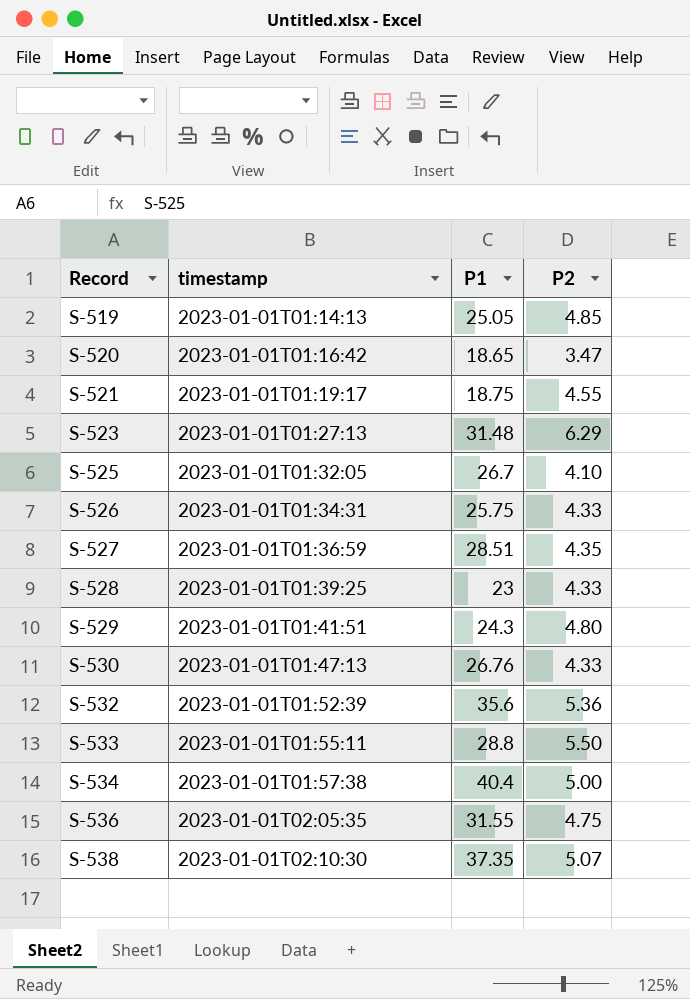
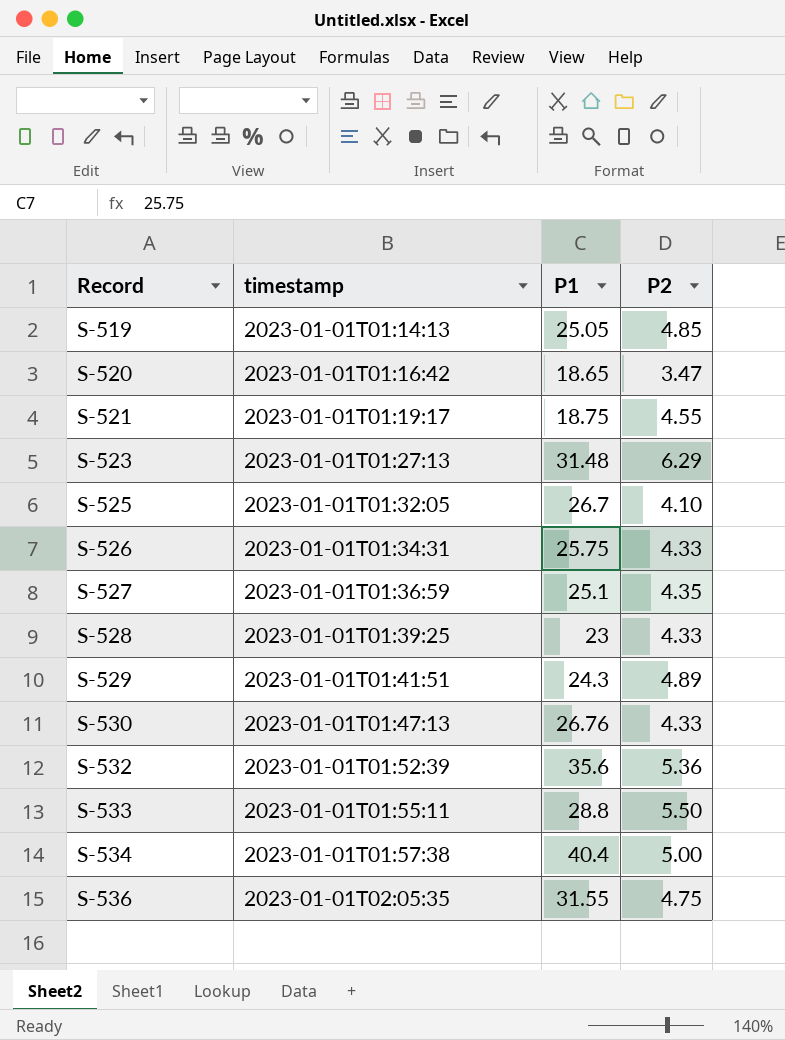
row S-538: 2023-01-01T02:10:30 | 37.35 | 5.07 -> none
S-527 | P1: 28.51 -> 25.1
S-529 | P2: 4.80 -> 4.89

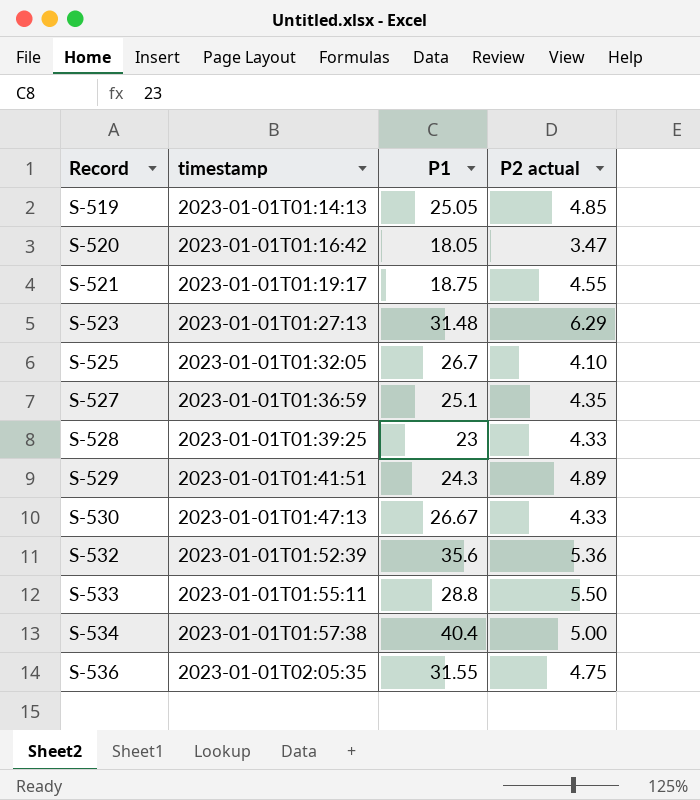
column name: P2 -> P2 actual
row S-526: 2023-01-01T01:34:31 | 25.75 | 4.33 -> none
S-520 | P1: 18.65 -> 18.05
S-530 | P1: 26.76 -> 26.67

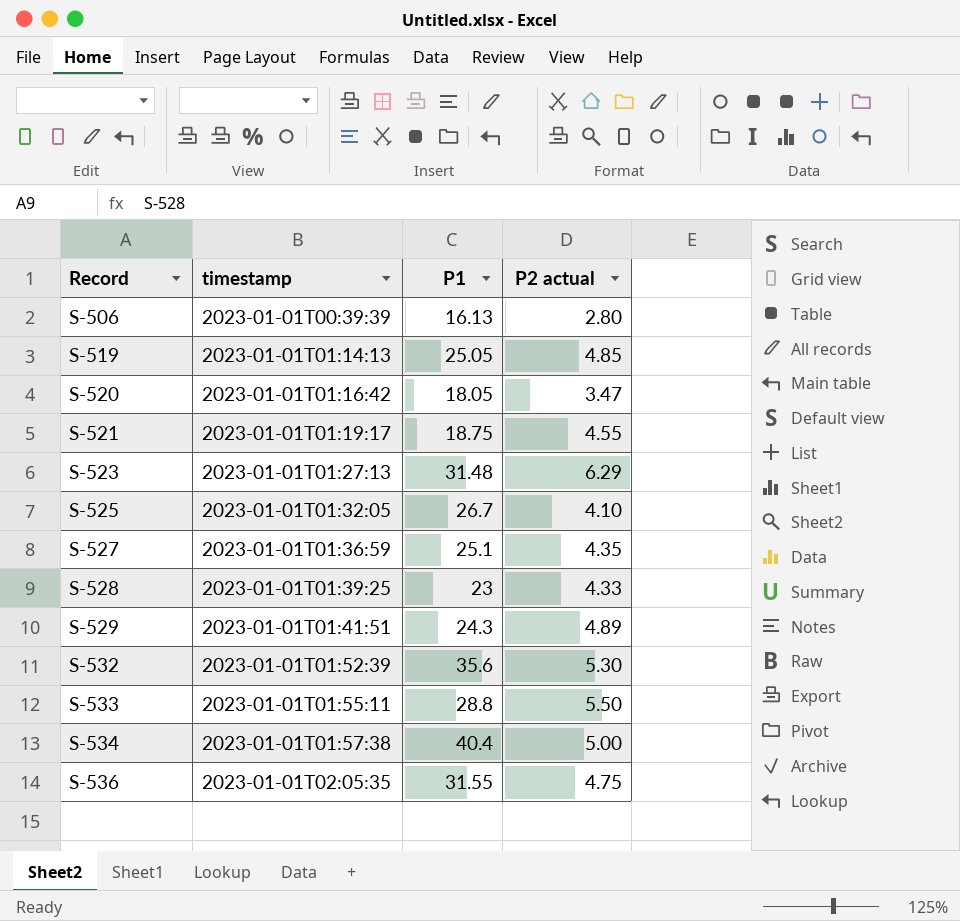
row S-530: 2023-01-01T01:47:13 | 26.67 | 4.33 -> none
row S-506: none -> 2023-01-01T00:39:39 | 16.13 | 2.80
S-532 | P2 actual: 5.36 -> 5.30

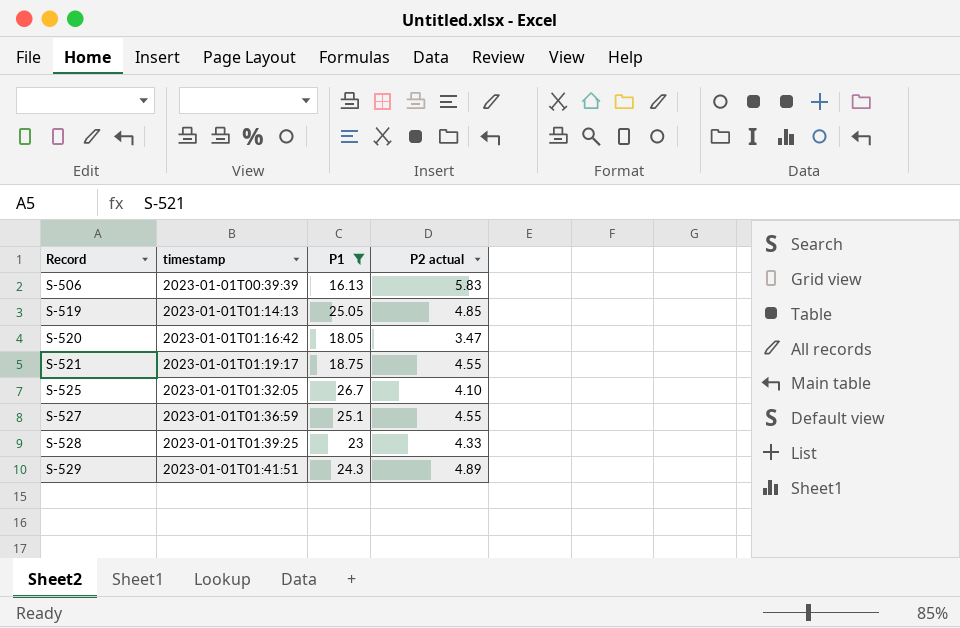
filter: none -> P1 <= 26.7
S-506 | P2 actual: 2.80 -> 5.83
S-527 | P2 actual: 4.35 -> 4.55

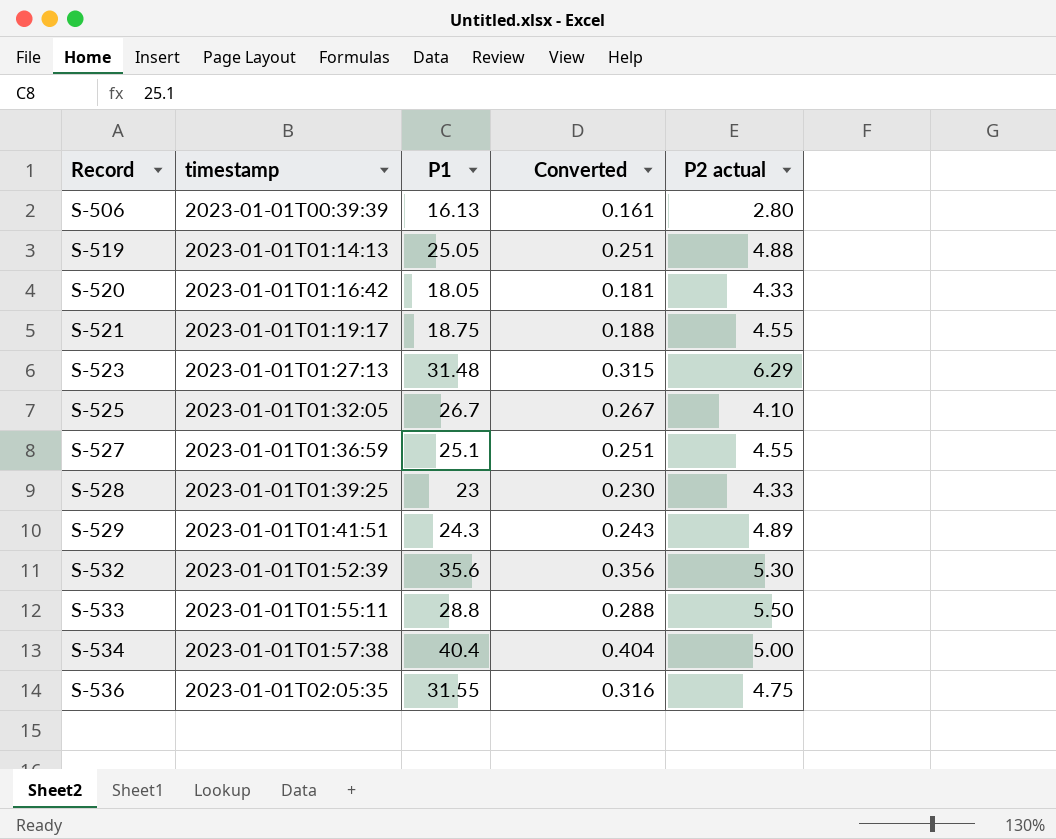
filter: P1 <= 26.7 -> none
column Converted | formula: none -> [P1] * 0.01
S-506 | P2 actual: 5.83 -> 2.80
S-519 | P2 actual: 4.85 -> 4.88
S-520 | P2 actual: 3.47 -> 4.33

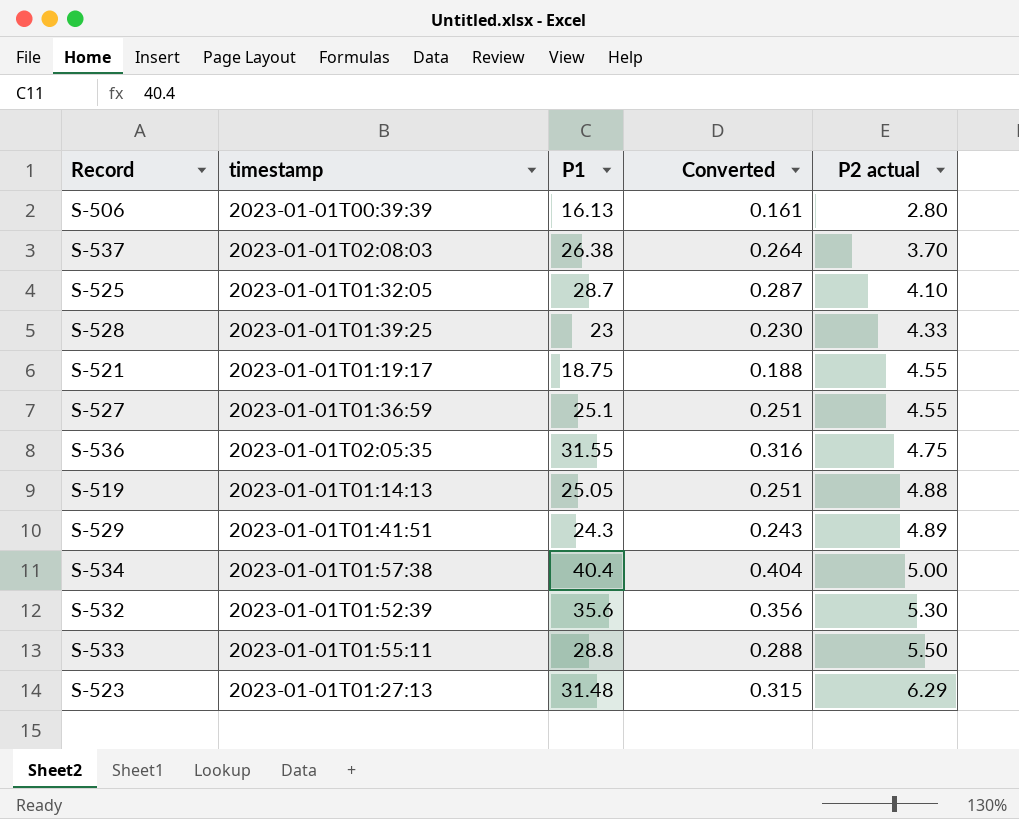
row order: Record ascending -> P2 actual ascending
row S-520: 2023-01-01T01:16:42 | 18.05 | 0.181 | 4.33 -> none
row S-537: none -> 2023-01-01T02:08:03 | 26.38 | 0.264 | 3.70
S-525 | P1: 26.7 -> 28.7
S-525 | Converted: 0.267 -> 0.287

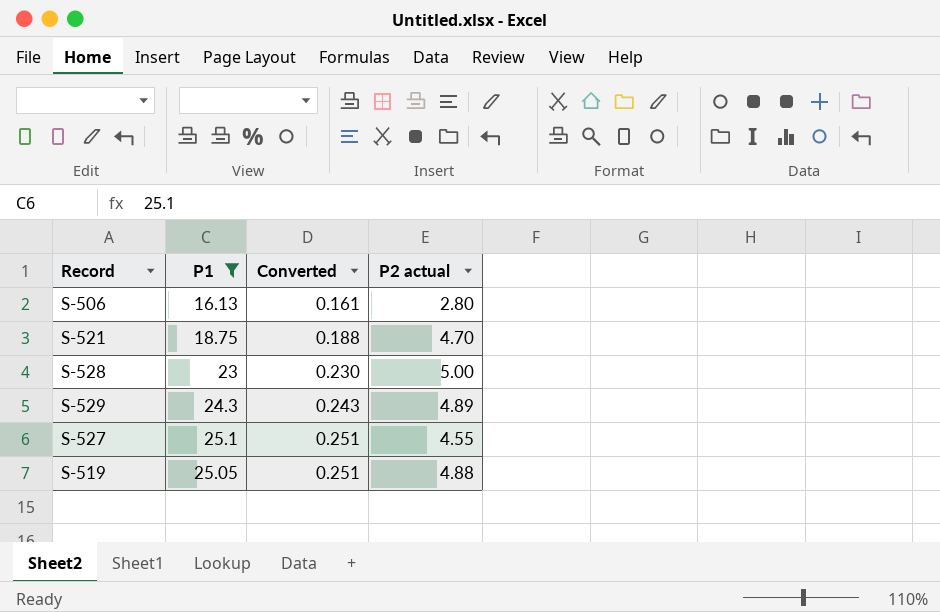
filter: none -> P1 <= 25.1
row order: P2 actual ascending -> Converted ascending
column timestamp | position: 2 -> none
S-521 | P2 actual: 4.55 -> 4.70
S-528 | P2 actual: 4.33 -> 5.00

